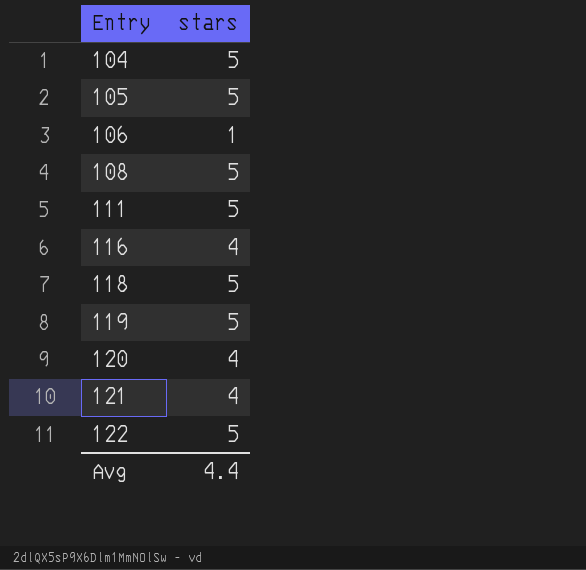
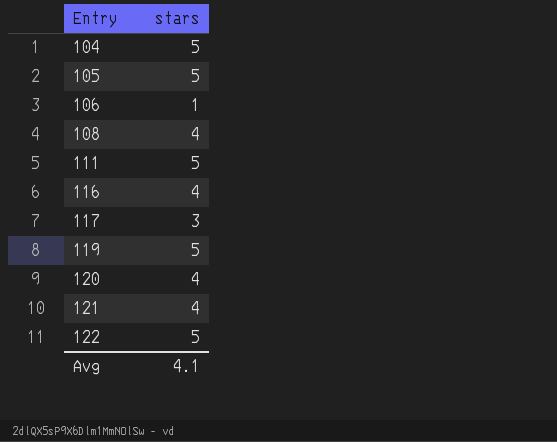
row 118: 5 -> none
108 | stars: 5 -> 4
row 117: none -> 3
Avg | stars: 4.4 -> 4.1

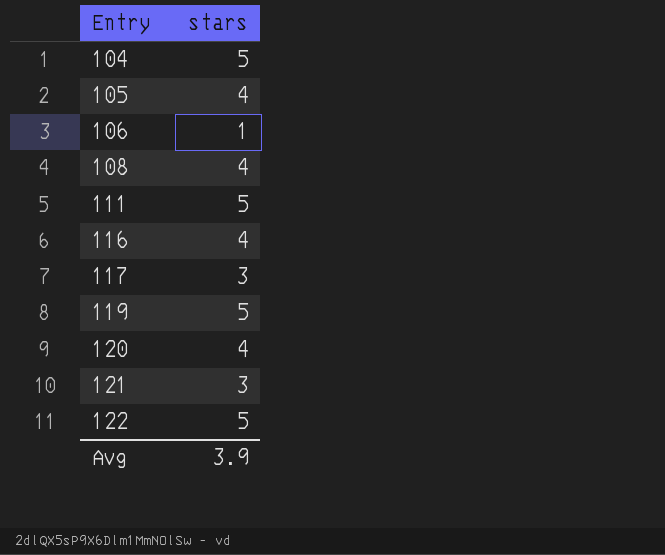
105 | stars: 5 -> 4
121 | stars: 4 -> 3
Avg | stars: 4.1 -> 3.9

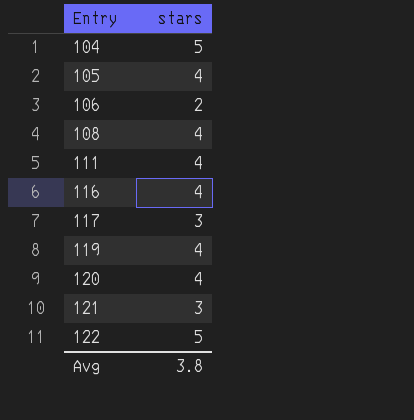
106 | stars: 1 -> 2
111 | stars: 5 -> 4
119 | stars: 5 -> 4
Avg | stars: 3.9 -> 3.8

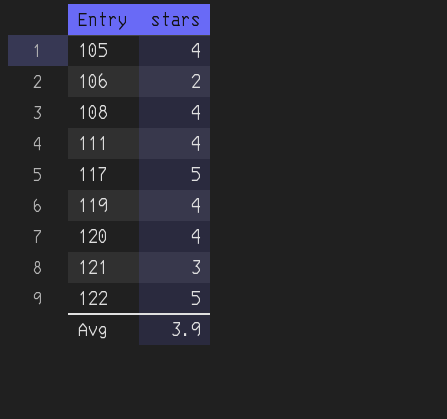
row 104: 5 -> none
row 116: 4 -> none
117 | stars: 3 -> 5
Avg | stars: 3.8 -> 3.9

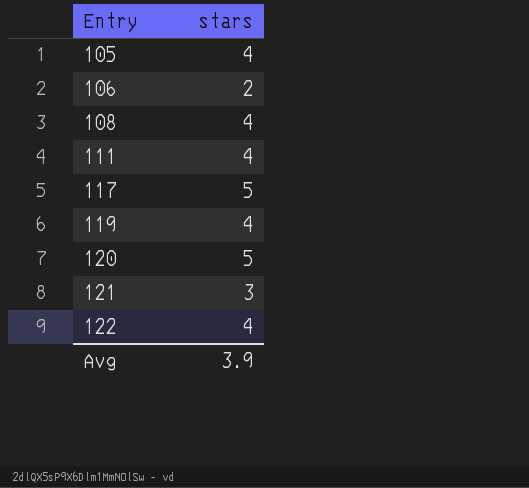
120 | stars: 4 -> 5
122 | stars: 5 -> 4

